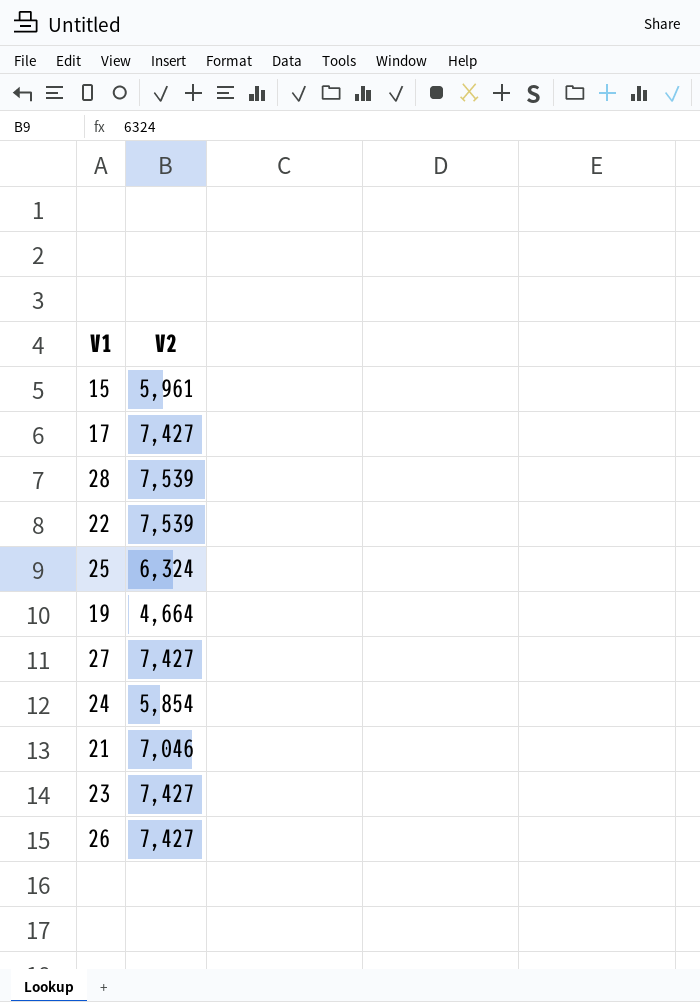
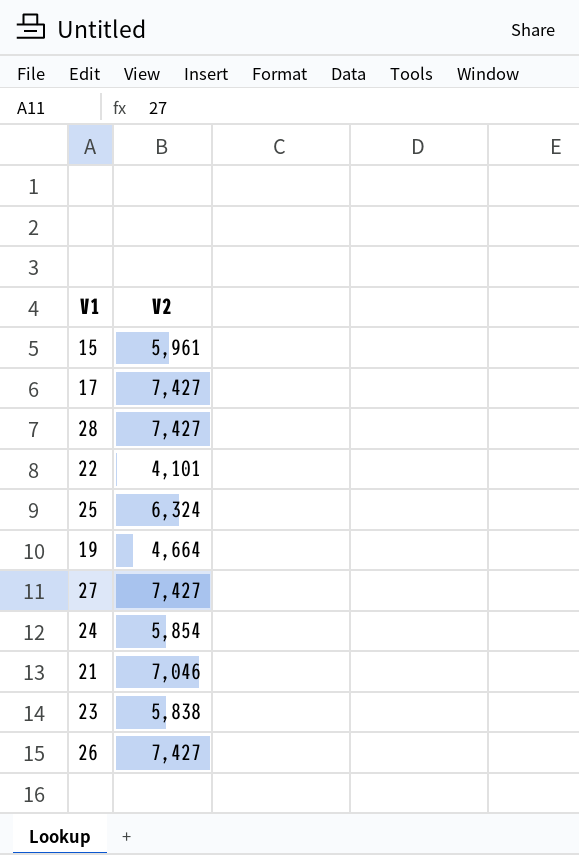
28 | V2: 7,539 -> 7,427
22 | V2: 7,539 -> 4,101
23 | V2: 7,427 -> 5,838

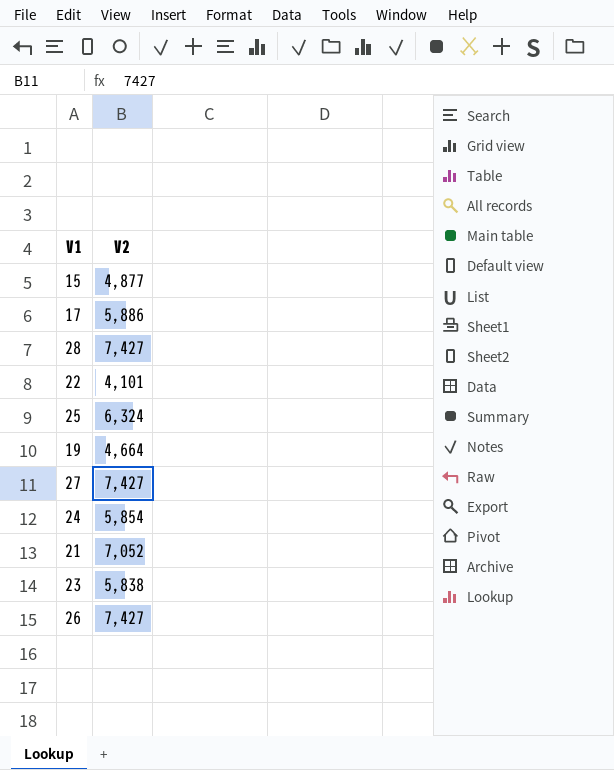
15 | V2: 5,961 -> 4,877
17 | V2: 7,427 -> 5,886
21 | V2: 7,046 -> 7,052

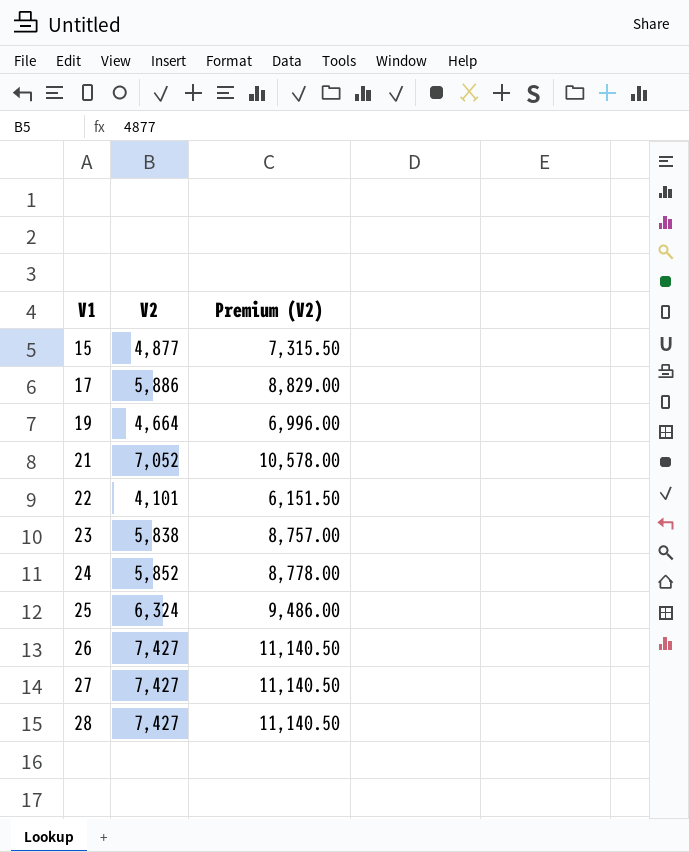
row order: none -> V1 ascending
column Premium (V2) | formula: none -> [V2] * 1.5
24 | V2: 5,854 -> 5,852

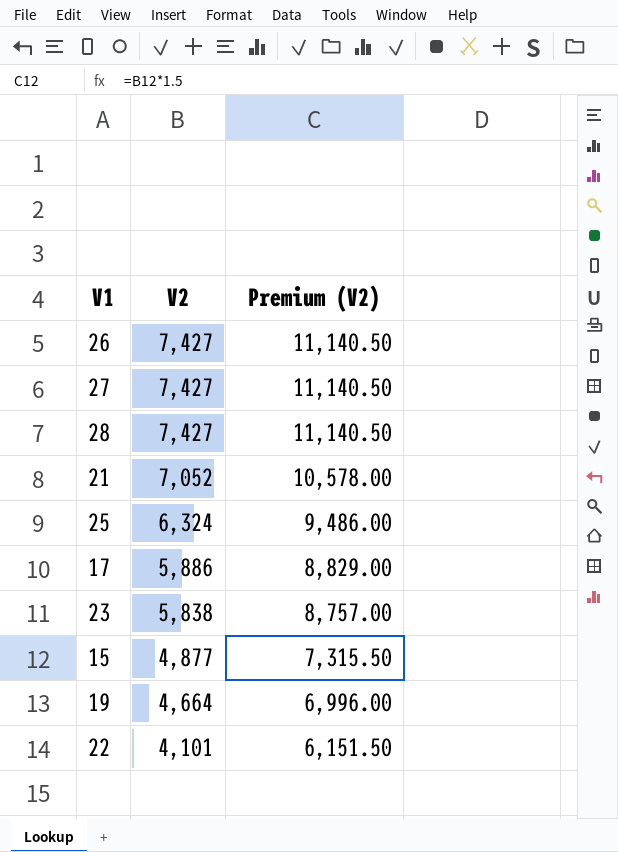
row order: V1 ascending -> V2 descending
row 24: 5,852 | 8,778.00 -> none

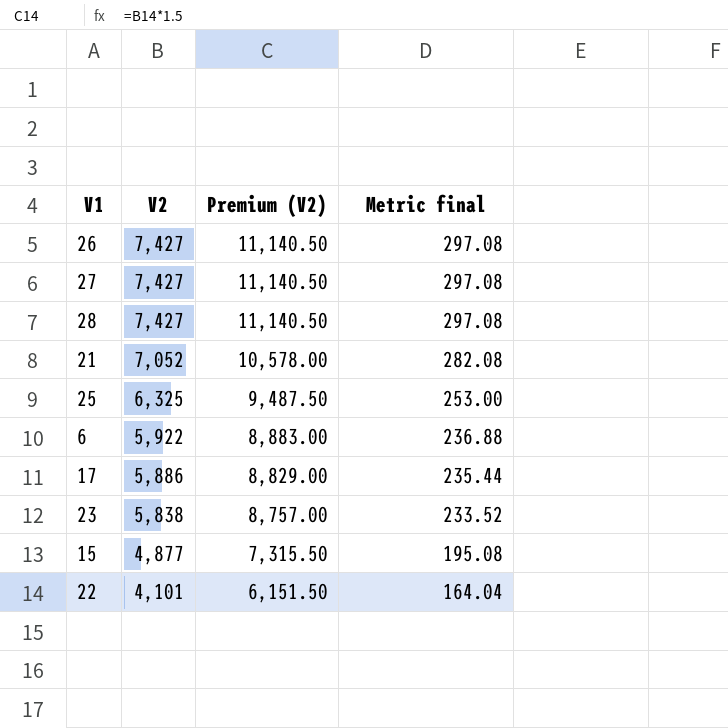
column Metric final | formula: none -> [V2] * 0.04
row 19: 4,664 | 6,996.00 -> none
25 | V2: 6,324 -> 6,325
25 | Premium (V2): 9,486.00 -> 9,487.50
row 6: none -> 5,922 | 8,883.00 | 236.88

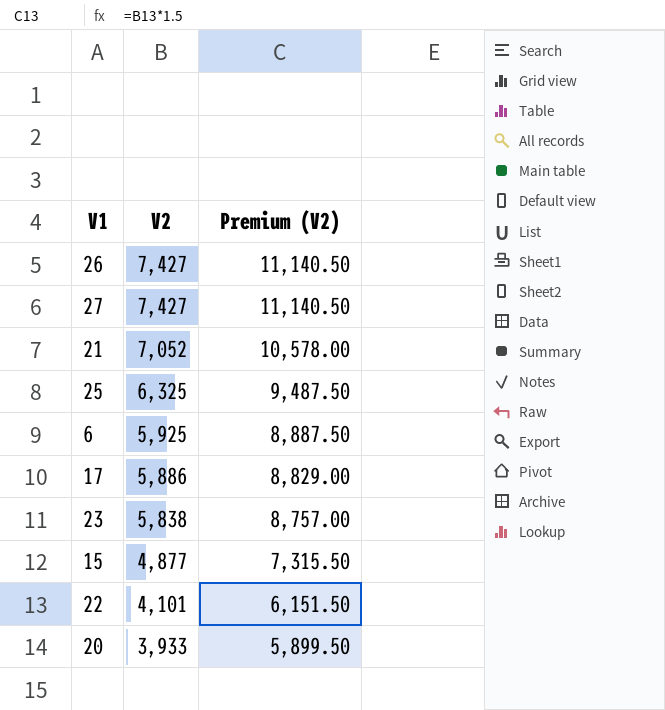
column Metric final | formula: [V2] * 0.04 -> none
row 28: 7,427 | 11,140.50 | 297.08 -> none
6 | V2: 5,922 -> 5,925
6 | Premium (V2): 8,883.00 -> 8,887.50
row 20: none -> 3,933 | 5,899.50

